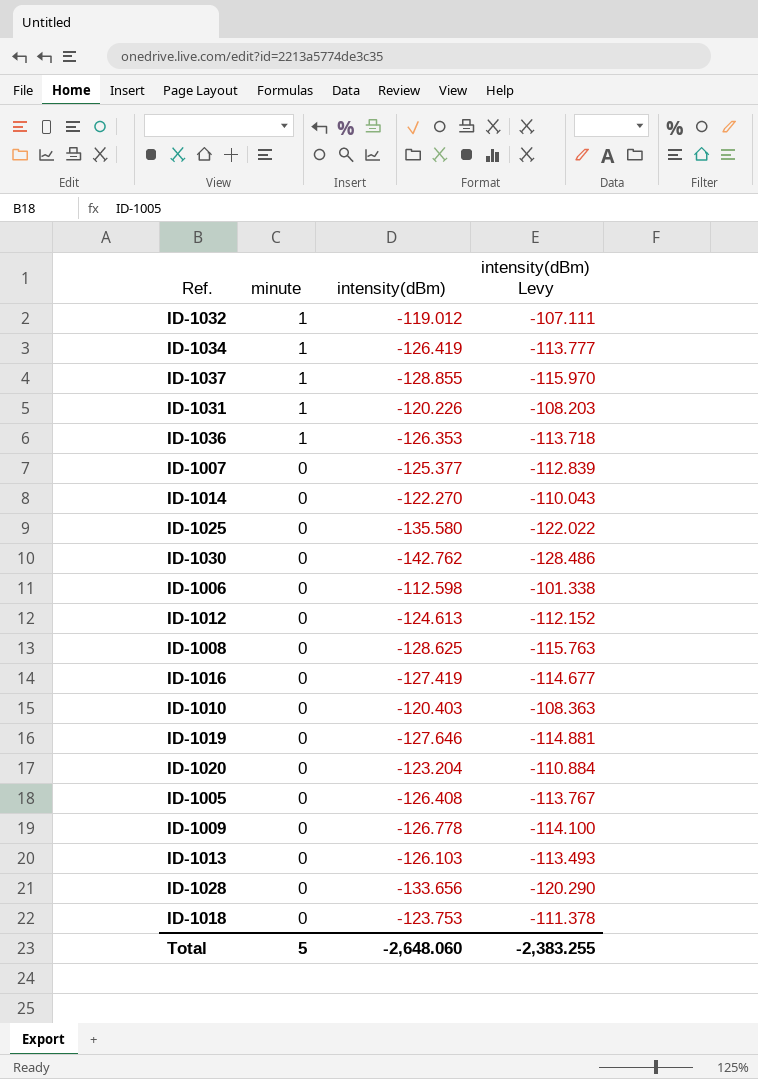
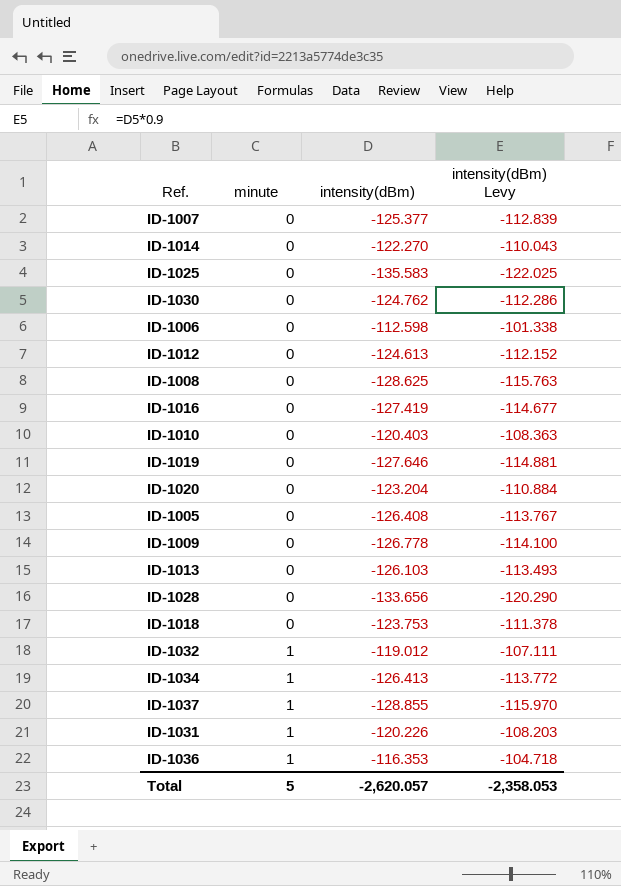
row order: minute descending -> minute ascending
ID-1025 | intensity(dBm): -135.580 -> -135.583
ID-1025 | intensity(dBm) Levy: -122.022 -> -122.025
ID-1030 | intensity(dBm): -142.762 -> -124.762
ID-1030 | intensity(dBm) Levy: -128.486 -> -112.286
ID-1034 | intensity(dBm): -126.419 -> -126.413
ID-1034 | intensity(dBm) Levy: -113.777 -> -113.772
ID-1036 | intensity(dBm): -126.353 -> -116.353
ID-1036 | intensity(dBm) Levy: -113.718 -> -104.718
Total | intensity(dBm): -2,648.060 -> -2,620.057
Total | intensity(dBm) Levy: -2,383.255 -> -2,358.053

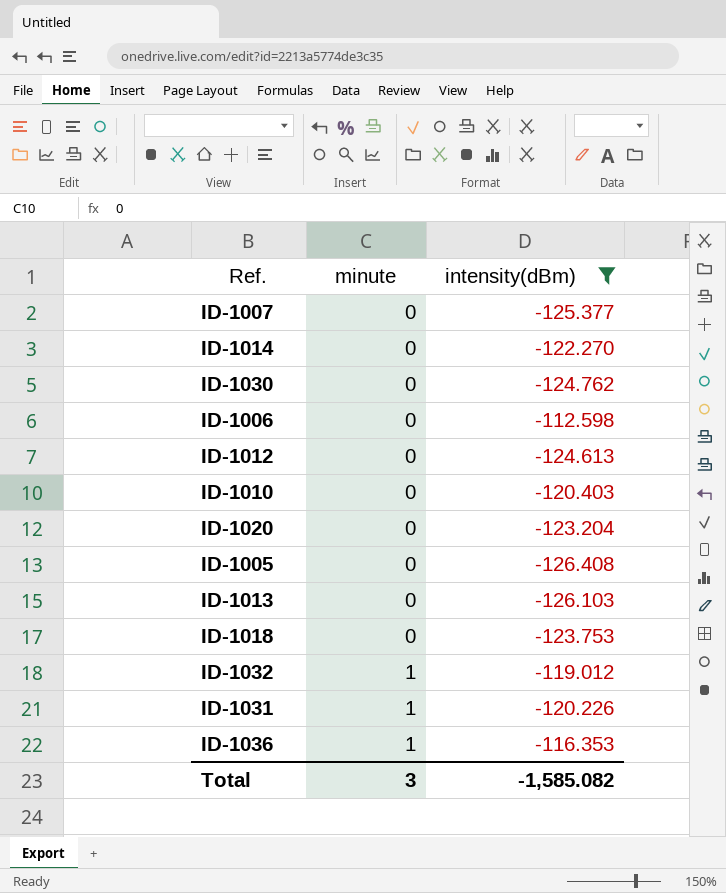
filter: none -> intensity(dBm) >= -126.408
column intensity(dBm) Levy | formula: [intensity(dBm)] * 0.9 -> none
Total | minute: 5 -> 3
Total | intensity(dBm): -2,620.057 -> -1,585.082

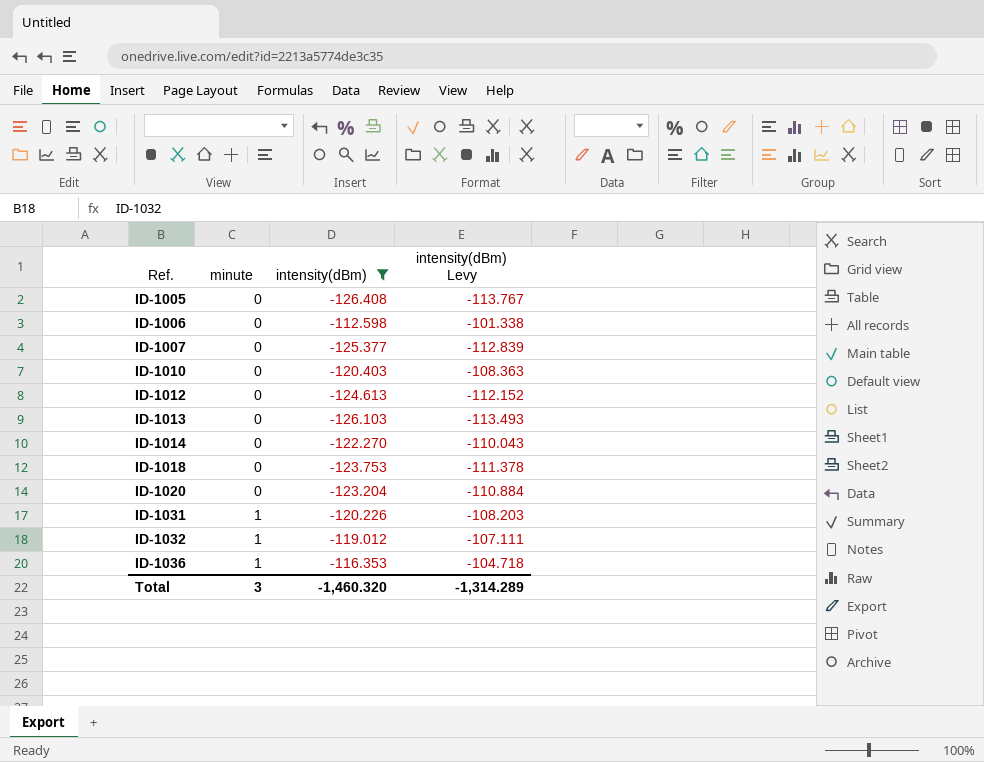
row order: minute ascending -> Ref. ascending
column intensity(dBm) Levy | formula: none -> [intensity(dBm)] * 0.9
row ID-1030: 0 | -124.762 -> none
Total | intensity(dBm): -1,585.082 -> -1,460.320

